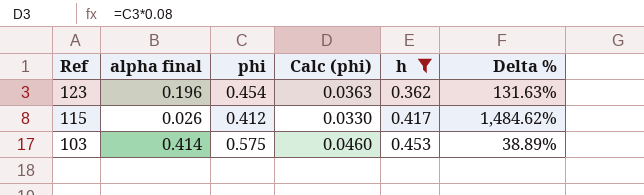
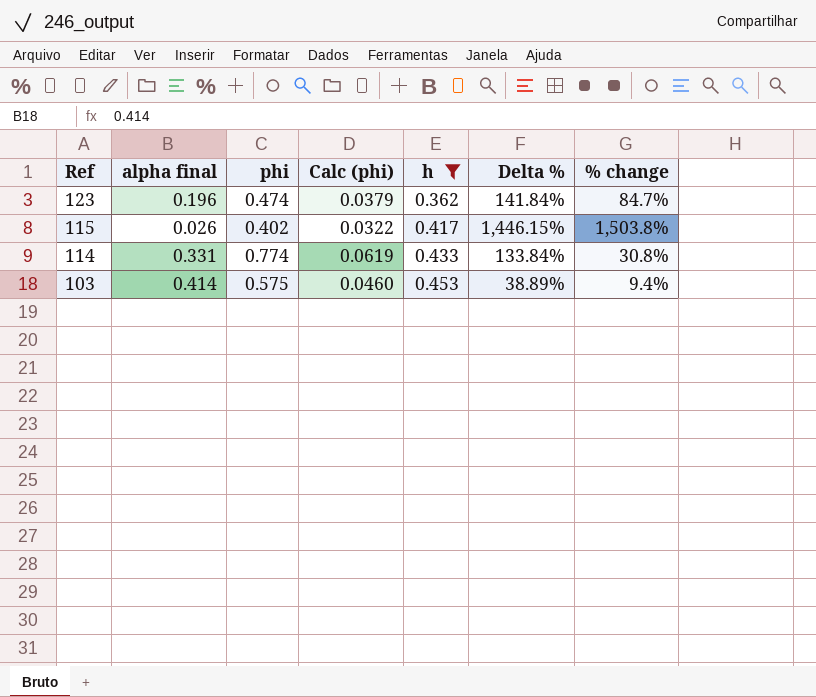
column % change | formula: none -> ([h] - [alpha final]) / [alpha final]
123 | phi: 0.454 -> 0.474
123 | Calc (phi): 0.0363 -> 0.0379
123 | Delta %: 131.63% -> 141.84%
115 | phi: 0.412 -> 0.402
115 | Calc (phi): 0.0330 -> 0.0322
115 | Delta %: 1,484.62% -> 1,446.15%
row 114: none -> 0.331 | 0.774 | 0.0619 | 0.433 | 133.84% | 30.8%

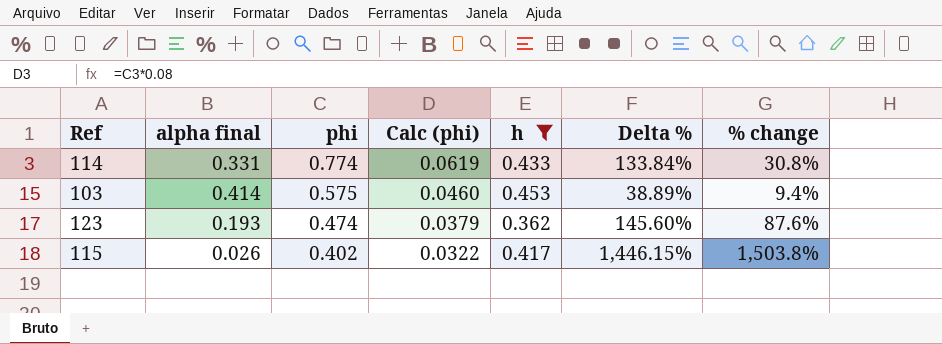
row order: Ref descending -> phi descending
123 | alpha final: 0.196 -> 0.193
123 | Delta %: 141.84% -> 145.60%
123 | % change: 84.7% -> 87.6%

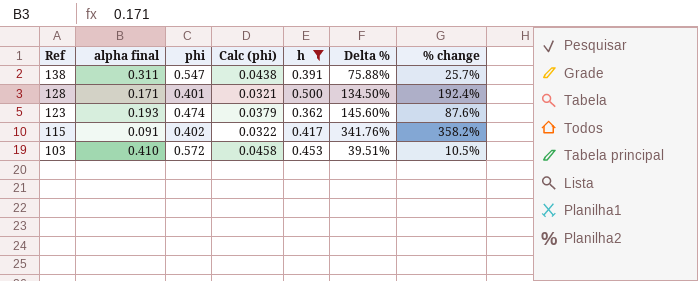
row order: phi descending -> Ref descending
row 114: 0.331 | 0.774 | 0.0619 | 0.433 | 133.84% | 30.8% -> none
row 138: none -> 0.311 | 0.547 | 0.0438 | 0.391 | 75.88% | 25.7%
row 128: none -> 0.171 | 0.401 | 0.0321 | 0.500 | 134.50% | 192.4%
115 | alpha final: 0.026 -> 0.091
115 | Delta %: 1,446.15% -> 341.76%
115 | % change: 1,503.8% -> 358.2%
103 | alpha final: 0.414 -> 0.410
103 | phi: 0.575 -> 0.572
103 | Calc (phi): 0.0460 -> 0.0458
103 | Delta %: 38.89% -> 39.51%
103 | % change: 9.4% -> 10.5%

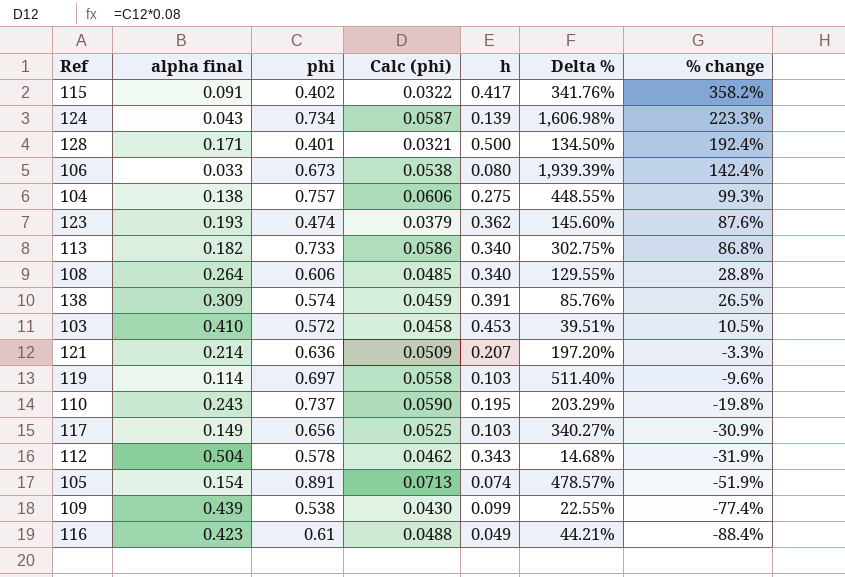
filter: h >= 0.362 -> none
row order: Ref descending -> % change descending
138 | alpha final: 0.311 -> 0.309
138 | phi: 0.547 -> 0.574
138 | Calc (phi): 0.0438 -> 0.0459
138 | Delta %: 75.88% -> 85.76%
138 | % change: 25.7% -> 26.5%

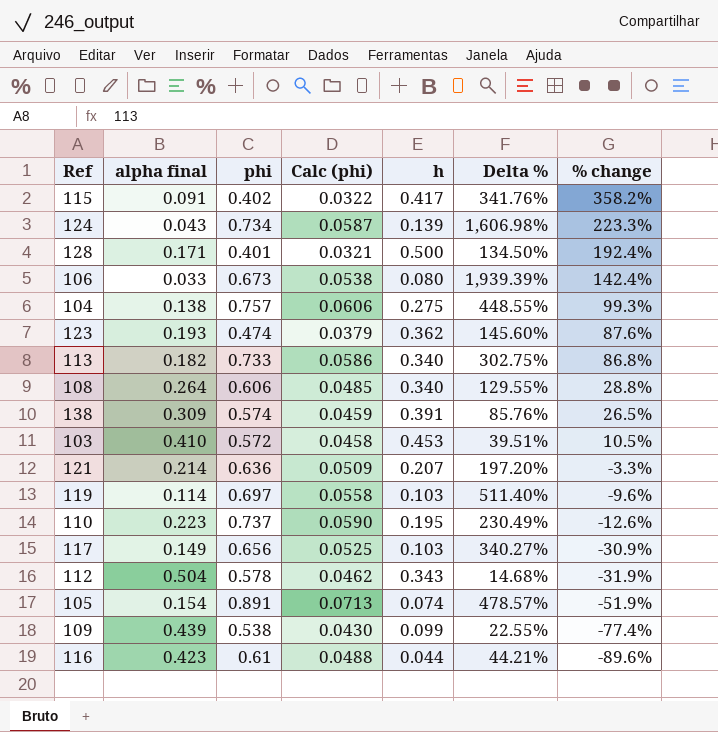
110 | alpha final: 0.243 -> 0.223
110 | Delta %: 203.29% -> 230.49%
110 | % change: -19.8% -> -12.6%
116 | h: 0.049 -> 0.044
116 | % change: -88.4% -> -89.6%

